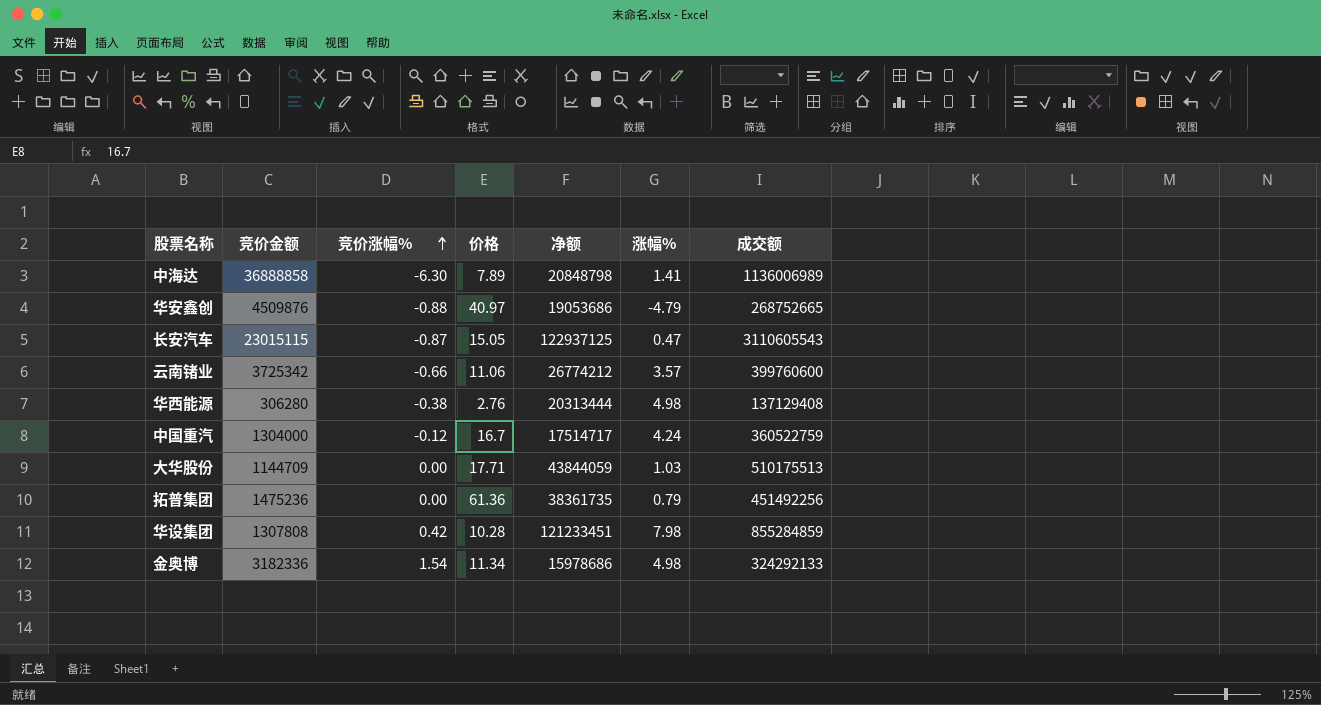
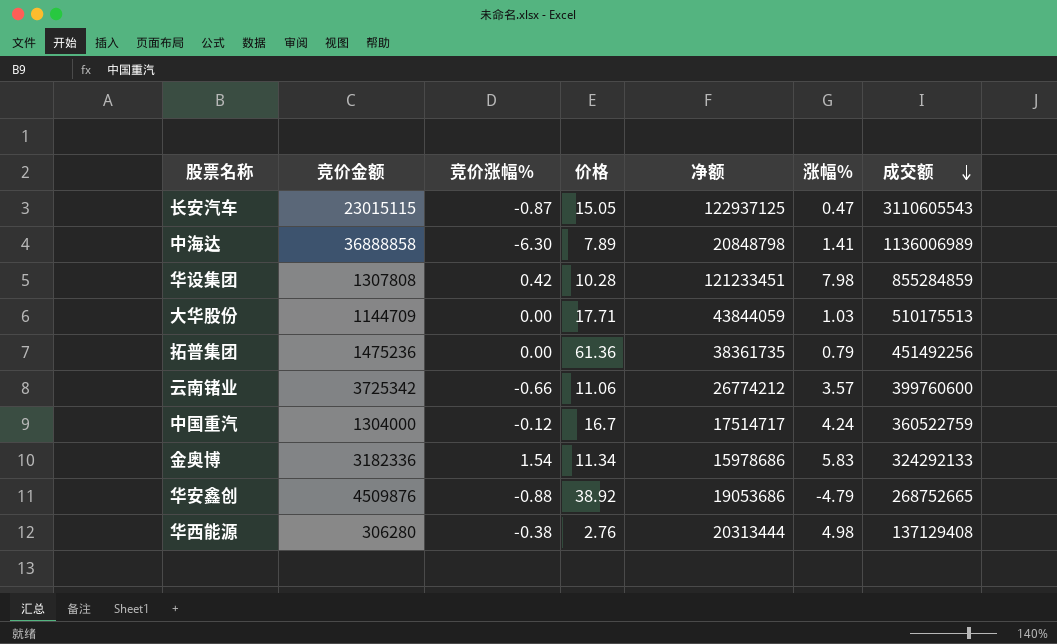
row order: 竞价涨幅% ascending -> 成交额 descending
金奥博 | 涨幅%: 4.98 -> 5.83
华安鑫创 | 价格: 40.97 -> 38.92

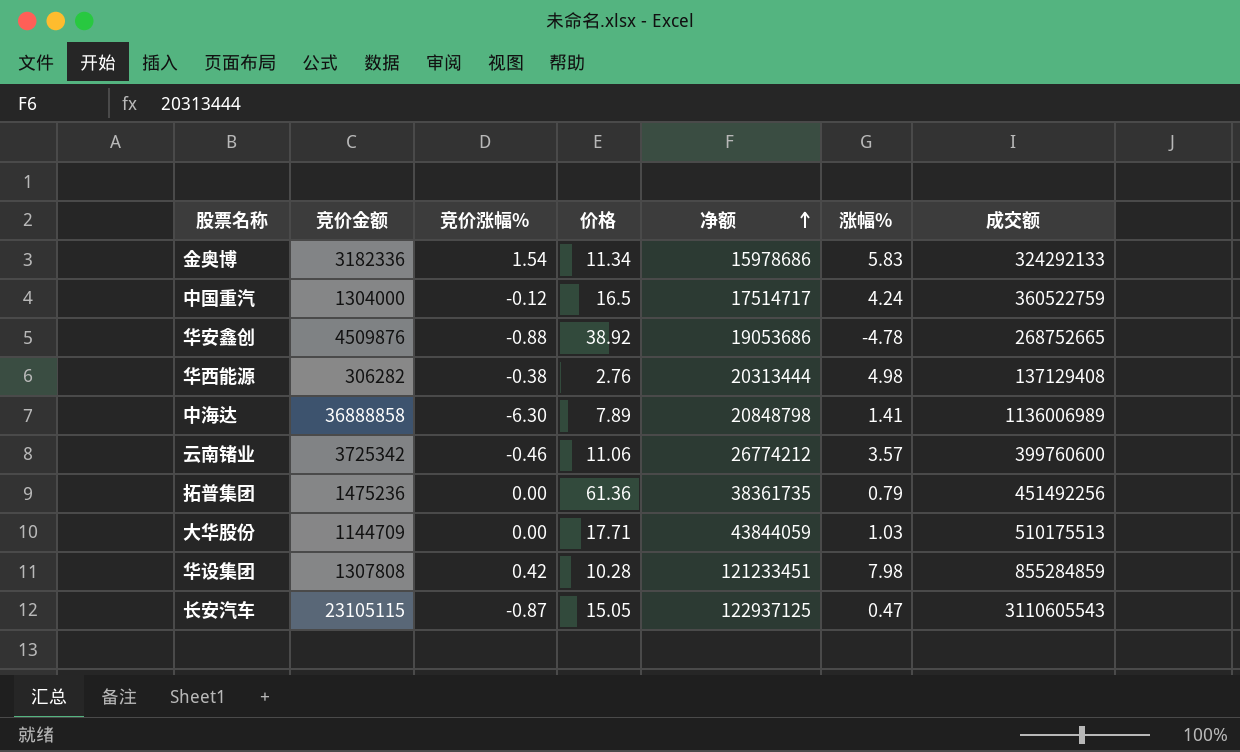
row order: 成交额 descending -> 净额 ascending
中国重汽 | 价格: 16.7 -> 16.5
华安鑫创 | 涨幅%: -4.79 -> -4.78
华西能源 | 竞价金额: 306280 -> 306282
云南锗业 | 竞价涨幅%: -0.66 -> -0.46
长安汽车 | 竞价金额: 23015115 -> 23105115

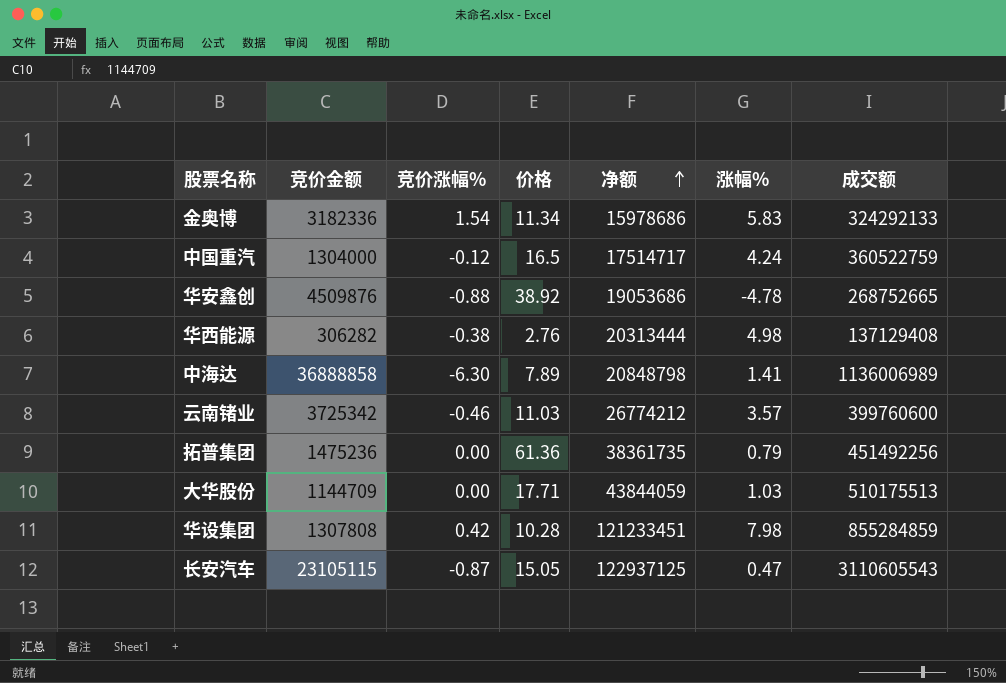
云南锗业 | 价格: 11.06 -> 11.03

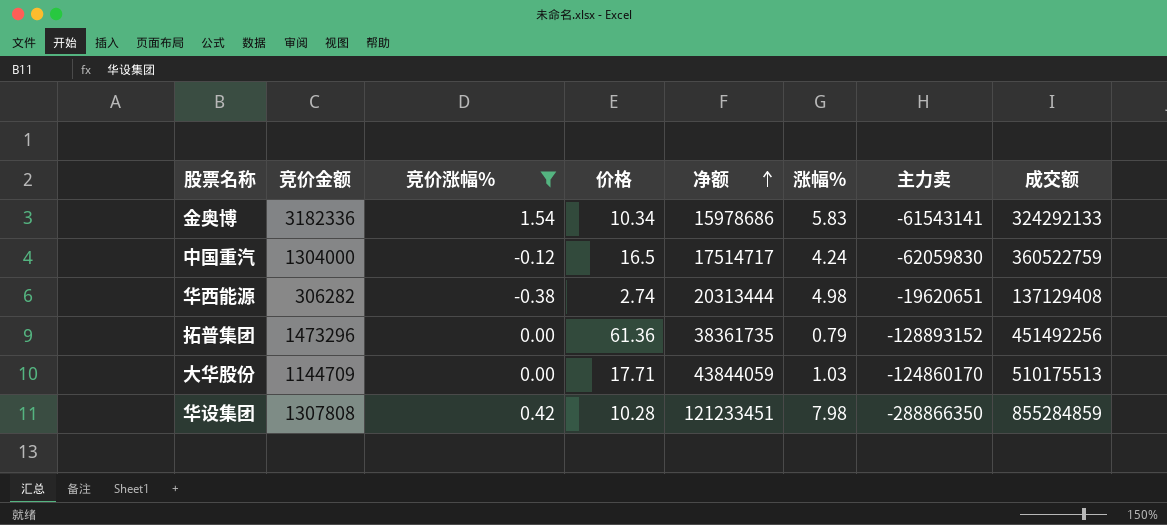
filter: none -> 竞价涨幅% >= -0.38
column 主力卖 | position: none -> 7
金奥博 | 价格: 11.34 -> 10.34
华西能源 | 价格: 2.76 -> 2.74
拓普集团 | 竞价金额: 1475236 -> 1473296

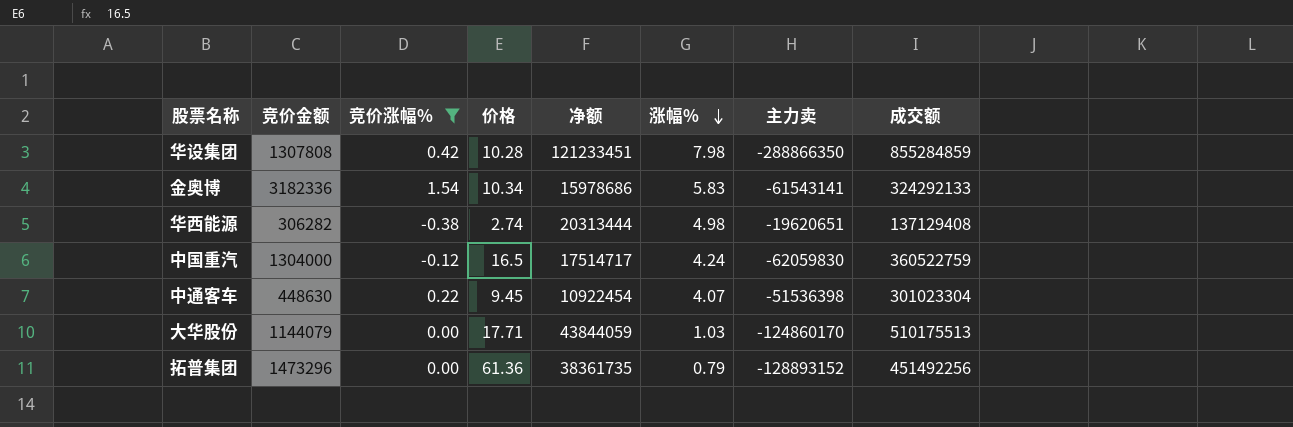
row order: 净额 ascending -> 涨幅% descending
row 中通客车: none -> 448630 | 0.22 | 9.45 | 10922454 | 4.07 | -51536398 | 301023304
大华股份 | 竞价金额: 1144709 -> 1144079

